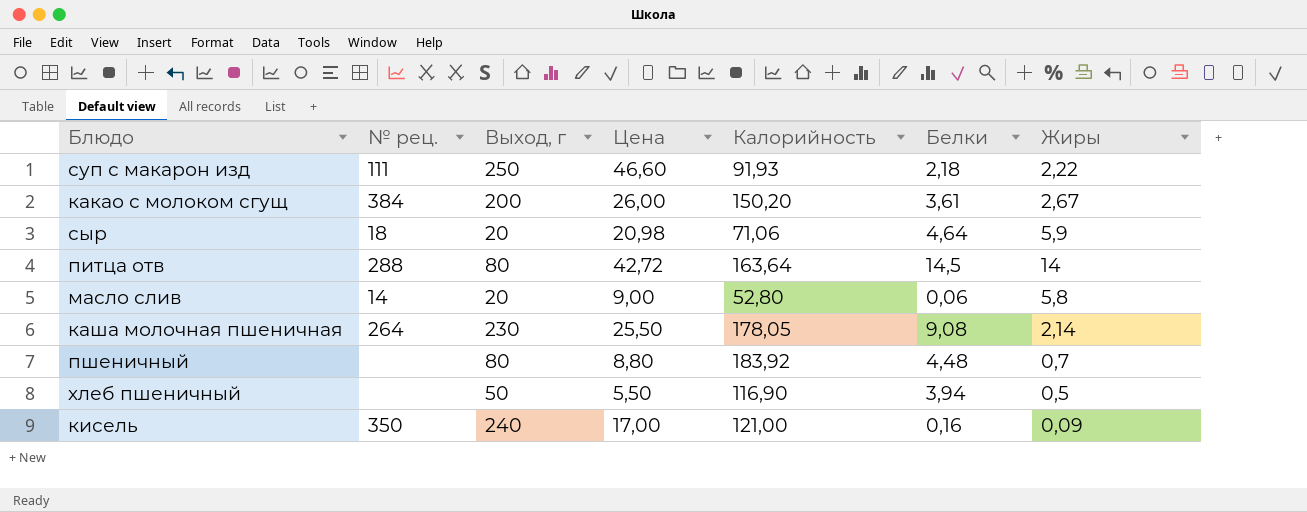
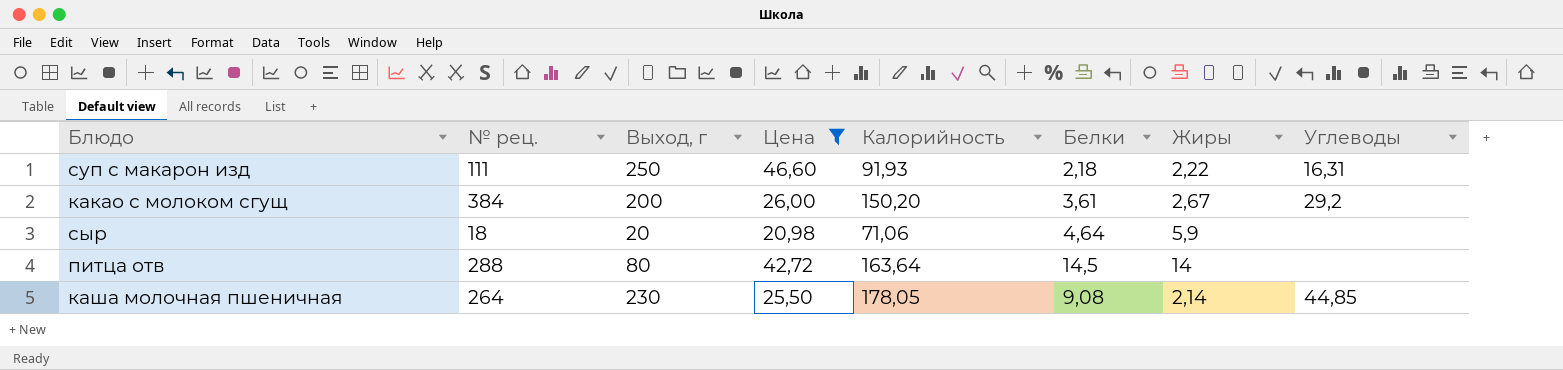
filter: none -> Цена >= 20,98
column Углеводы | position: none -> 8

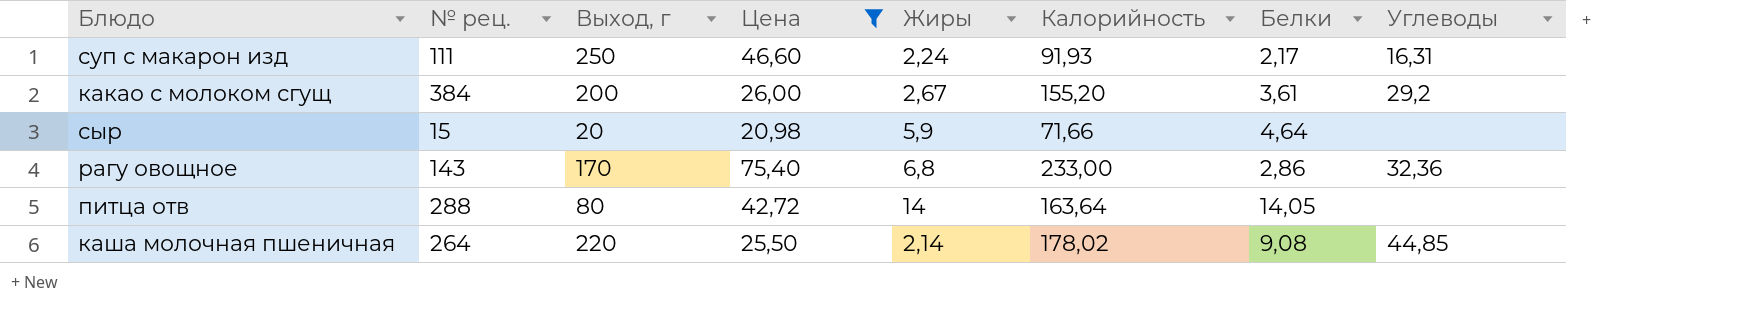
column Жиры | position: 7 -> 5
суп с макарон изд | Жиры: 2,22 -> 2,24
суп с макарон изд | Белки: 2,18 -> 2,17
какао с молоком сгущ | Калорийность: 150,20 -> 155,20
сыр | № рец.: 18 -> 15
сыр | Калорийность: 71,06 -> 71,66
row рагу овощное: none -> 143 | 170 | 75,40 | 6,8 | 233,00 | 2,86 | 32,36
питца отв | Белки: 14,5 -> 14,05
каша молочная пшеничная | Выход, г: 230 -> 220
каша молочная пшеничная | Калорийность: 178,05 -> 178,02

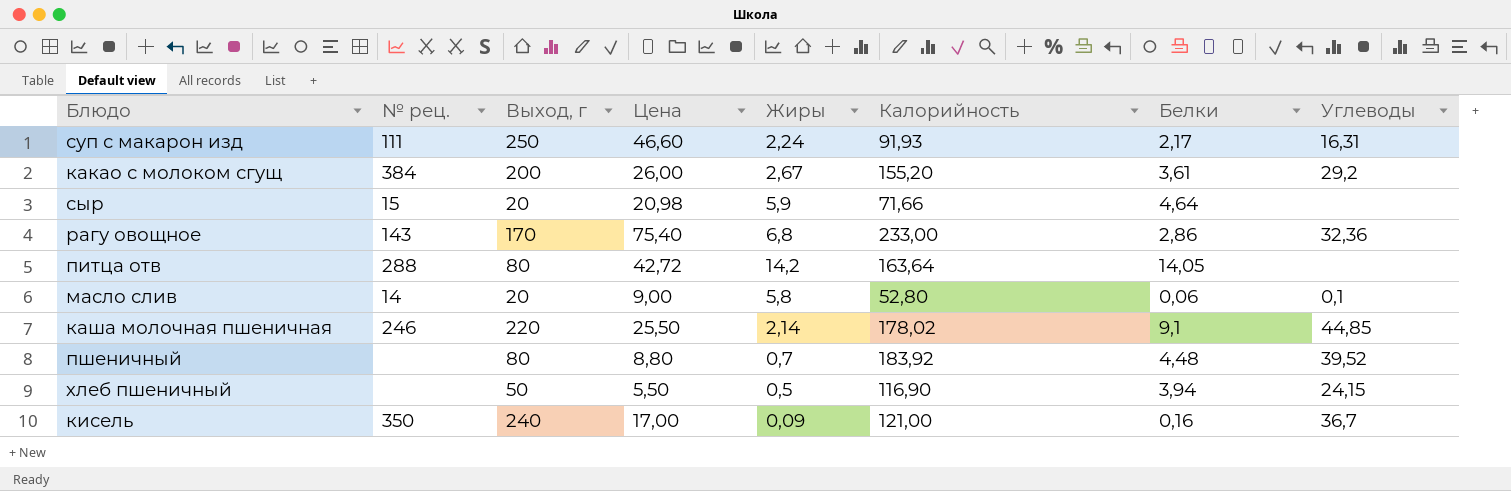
filter: Цена >= 20,98 -> none
питца отв | Жиры: 14 -> 14,2
каша молочная пшеничная | № рец.: 264 -> 246
каша молочная пшеничная | Белки: 9,08 -> 9,1

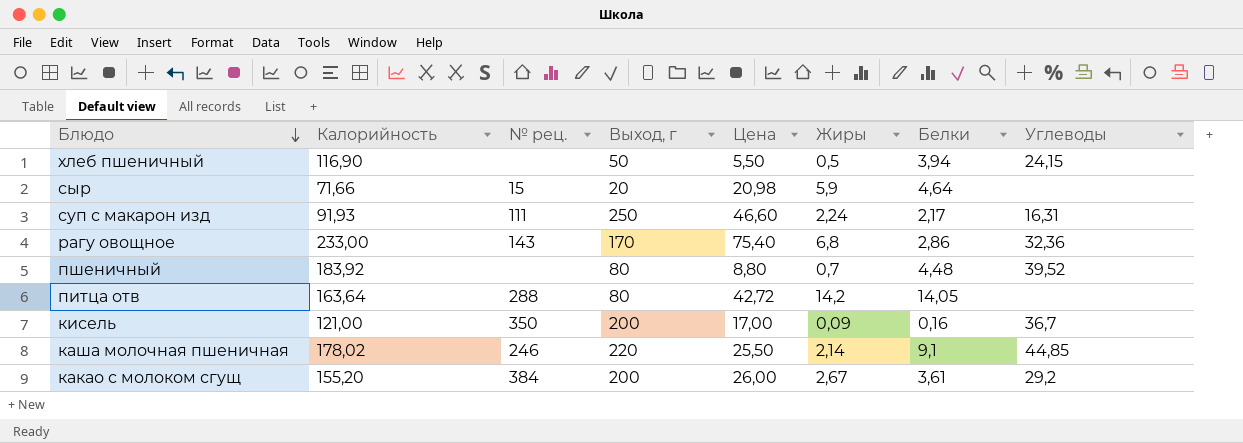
row order: none -> Блюдо descending
column Калорийность | position: 6 -> 2
row масло слив: 14 | 20 | 9,00 | 5,8 | 52,80 | 0,06 | 0,1 -> none
кисель | Выход, г: 240 -> 200

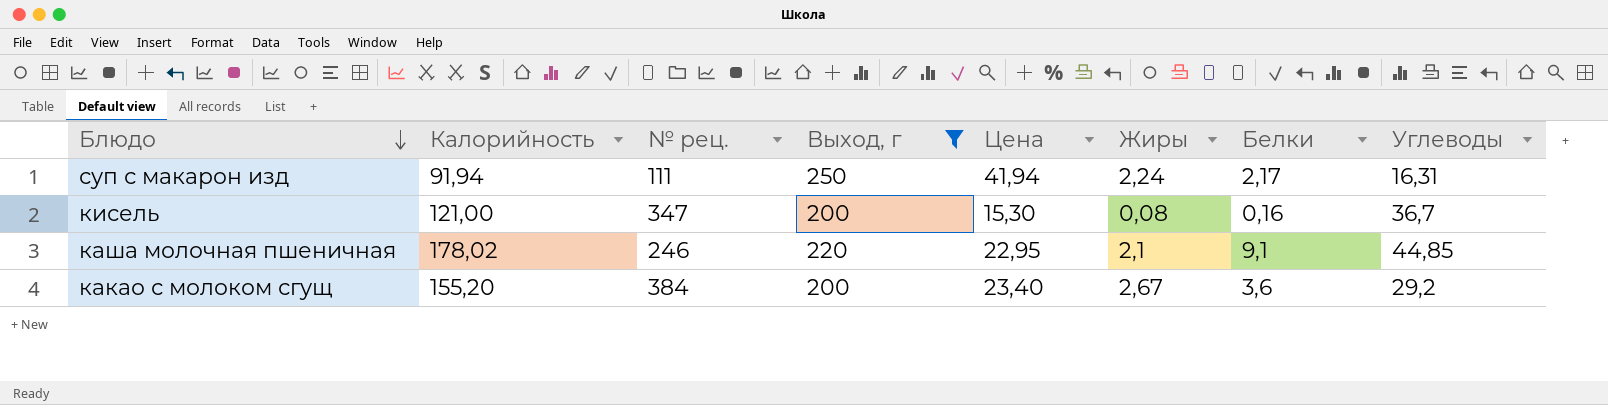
filter: none -> Выход, г >= 200
суп с макарон изд | Калорийность: 91,93 -> 91,94
суп с макарон изд | Цена: 46,60 -> 41,94
кисель | № рец.: 350 -> 347
кисель | Цена: 17,00 -> 15,30
кисель | Жиры: 0,09 -> 0,08
каша молочная пшеничная | Цена: 25,50 -> 22,95
каша молочная пшеничная | Жиры: 2,14 -> 2,1
какао с молоком сгущ | Цена: 26,00 -> 23,40
какао с молоком сгущ | Белки: 3,61 -> 3,6

